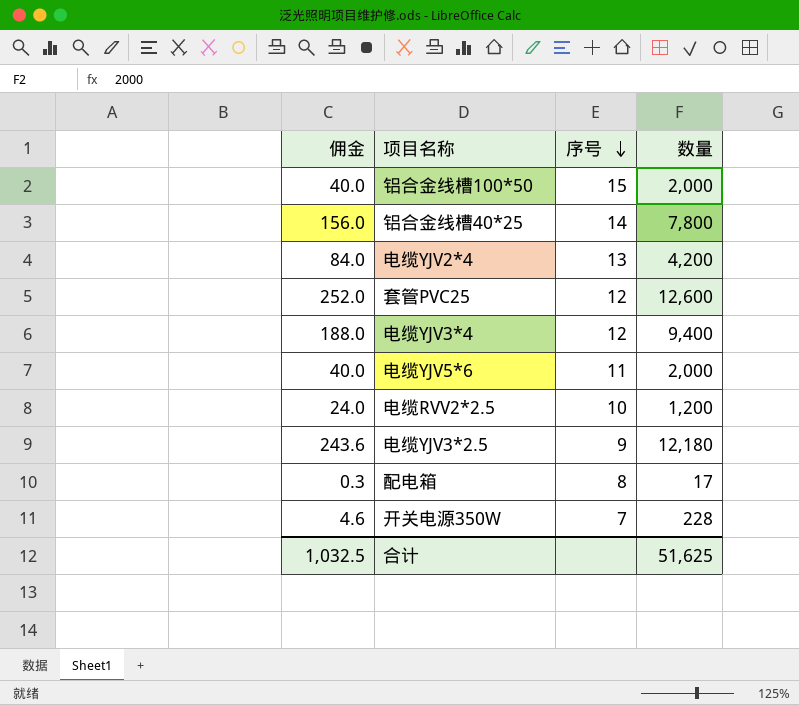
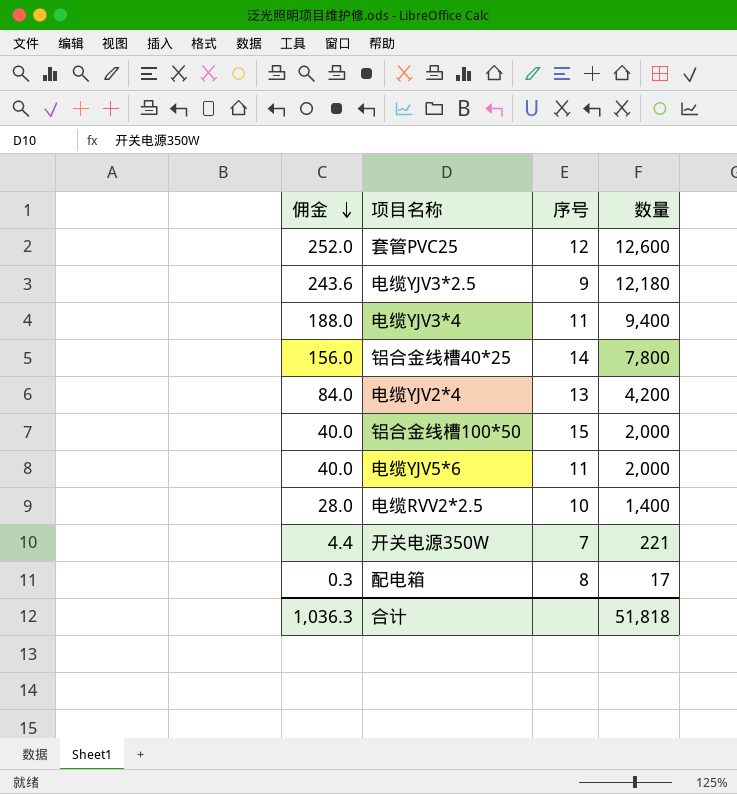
row order: 序号 descending -> 佣金 descending
电缆YJV3*4 | 序号: 12 -> 11
电缆RVV2*2.5 | 佣金: 24.0 -> 28.0
电缆RVV2*2.5 | 数量: 1,200 -> 1,400
开关电源350W | 佣金: 4.6 -> 4.4
开关电源350W | 数量: 228 -> 221
合计 | 佣金: 1,032.5 -> 1,036.3
合计 | 数量: 51,625 -> 51,818

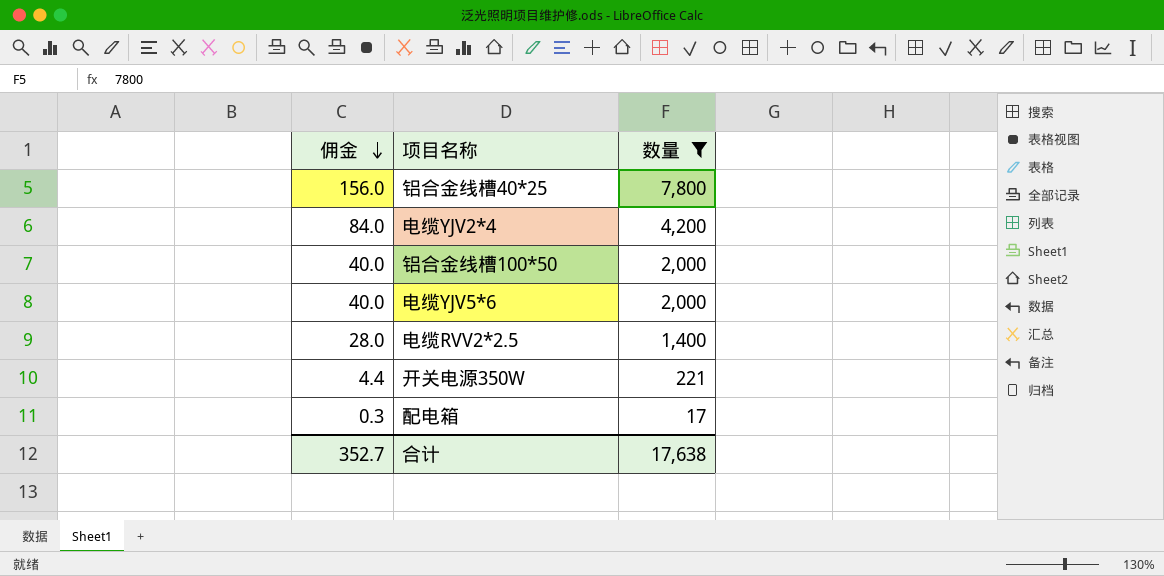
filter: none -> 数量 <= 7,800
column 序号 | position: 3 -> none
合计 | 佣金: 1,036.3 -> 352.7
合计 | 数量: 51,818 -> 17,638

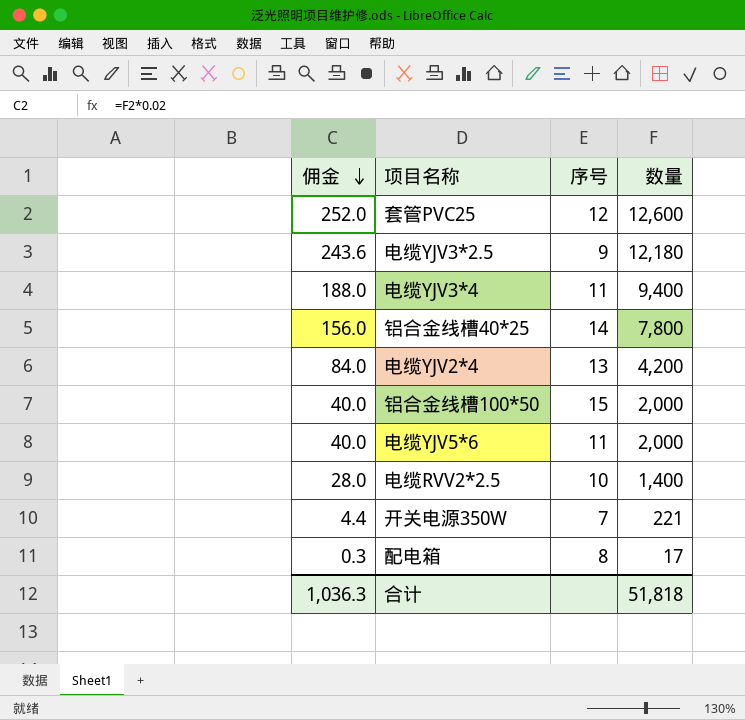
filter: 数量 <= 7,800 -> none
column 序号 | position: none -> 3
合计 | 佣金: 352.7 -> 1,036.3
合计 | 数量: 17,638 -> 51,818

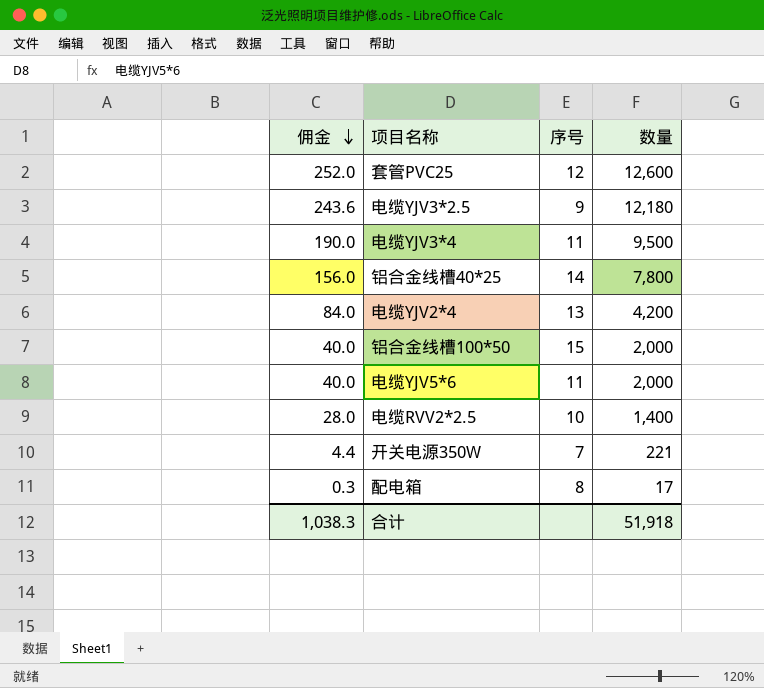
电缆YJV3*4 | 佣金: 188.0 -> 190.0
电缆YJV3*4 | 数量: 9,400 -> 9,500
合计 | 佣金: 1,036.3 -> 1,038.3
合计 | 数量: 51,818 -> 51,918

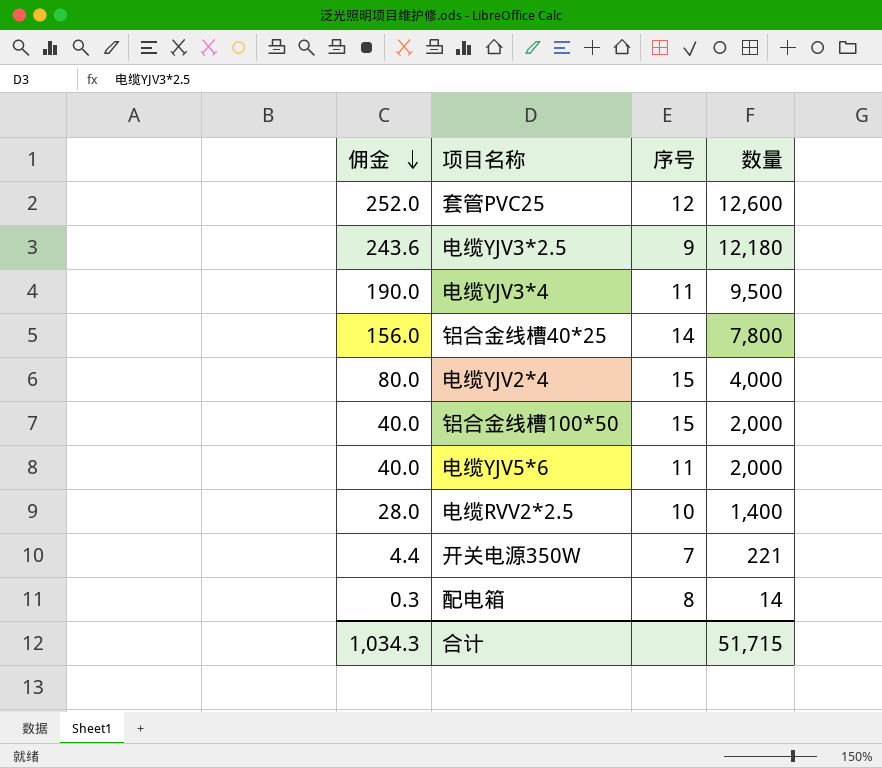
电缆YJV2*4 | 佣金: 84.0 -> 80.0
电缆YJV2*4 | 序号: 13 -> 15
电缆YJV2*4 | 数量: 4,200 -> 4,000
配电箱 | 数量: 17 -> 14
合计 | 佣金: 1,038.3 -> 1,034.3
合计 | 数量: 51,918 -> 51,715

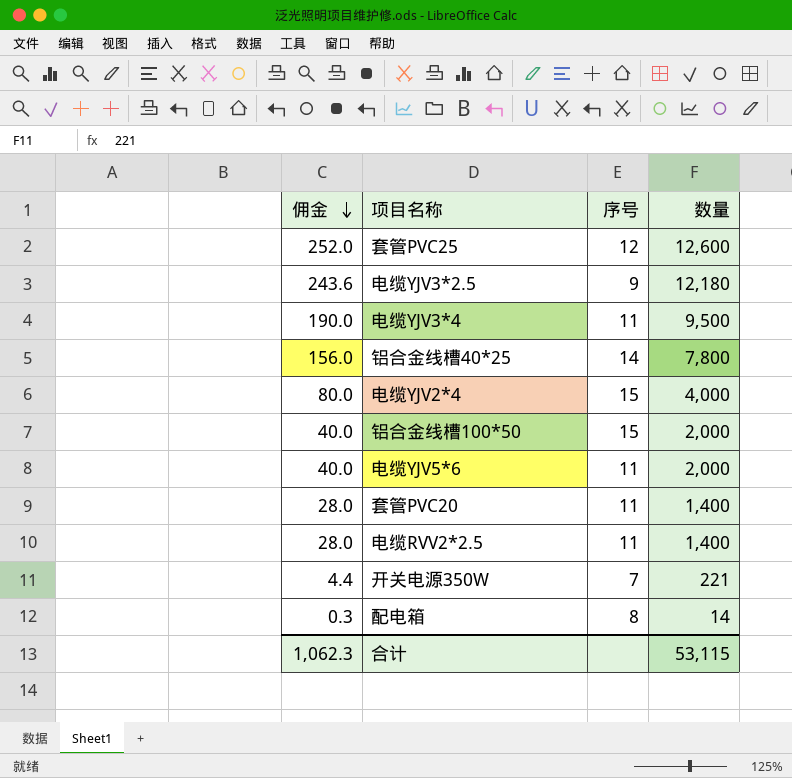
row 套管PVC20: none -> 28.0 | 11 | 1,400
电缆RVV2*2.5 | 序号: 10 -> 11
合计 | 佣金: 1,034.3 -> 1,062.3
合计 | 数量: 51,715 -> 53,115

